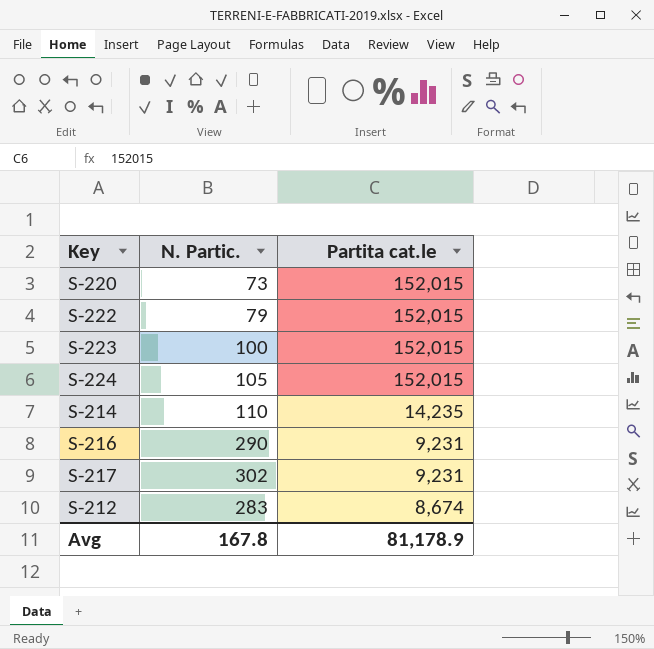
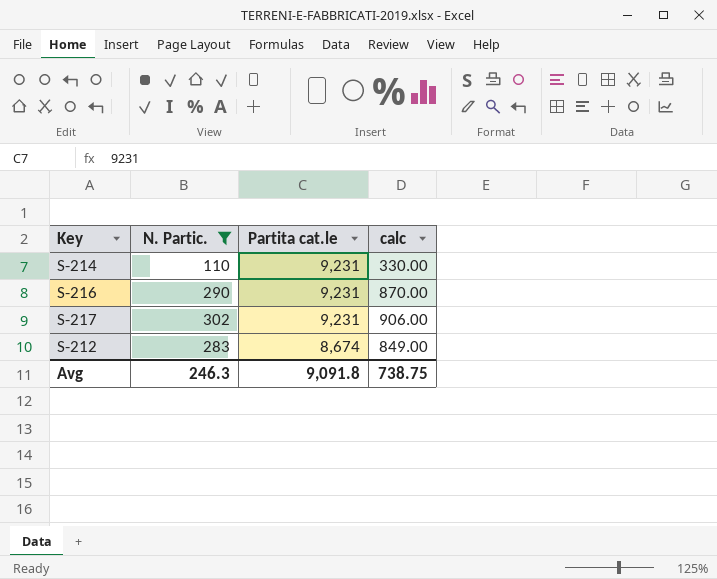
filter: none -> N. Partic. >= 110
column calc | formula: none -> [N. Partic.] * 3
S-214 | Partita cat.le: 14,235 -> 9,231
Avg | N. Partic.: 167.8 -> 246.3
Avg | Partita cat.le: 81,178.9 -> 9,091.8

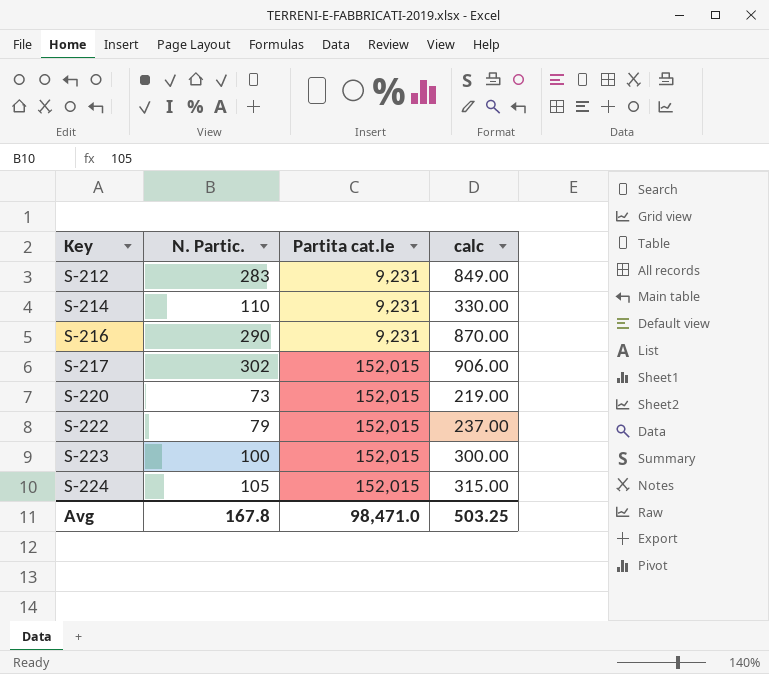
filter: N. Partic. >= 110 -> none
row order: Partita cat.le descending -> Key ascending
S-212 | Partita cat.le: 8,674 -> 9,231
S-217 | Partita cat.le: 9,231 -> 152,015
Avg | N. Partic.: 246.3 -> 167.8
Avg | Partita cat.le: 9,091.8 -> 98,471.0
Avg | calc: 738.75 -> 503.25

